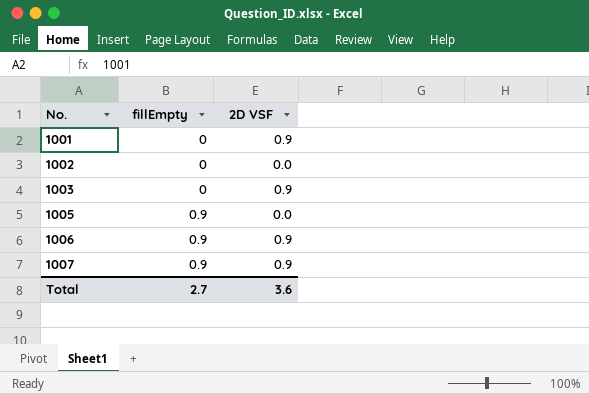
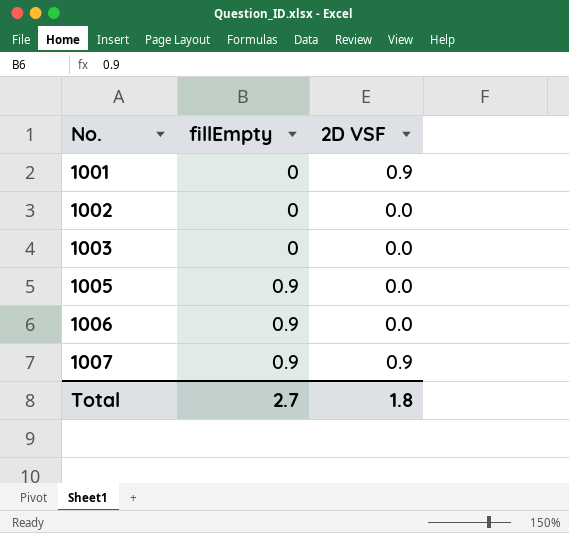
1003 | 2D VSF: 0.9 -> 0.0
1006 | 2D VSF: 0.9 -> 0.0
Total | 2D VSF: 3.6 -> 1.8

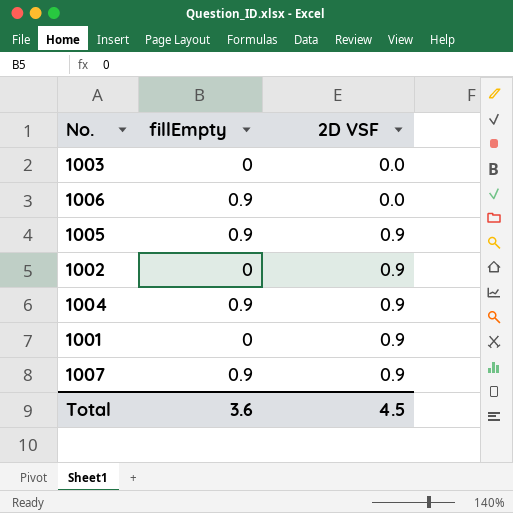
row order: No. ascending -> 2D VSF ascending
1005 | 2D VSF: 0.0 -> 0.9
1002 | 2D VSF: 0.0 -> 0.9
row 1004: none -> 0.9 | 0.9
Total | fillEmpty: 2.7 -> 3.6
Total | 2D VSF: 1.8 -> 4.5

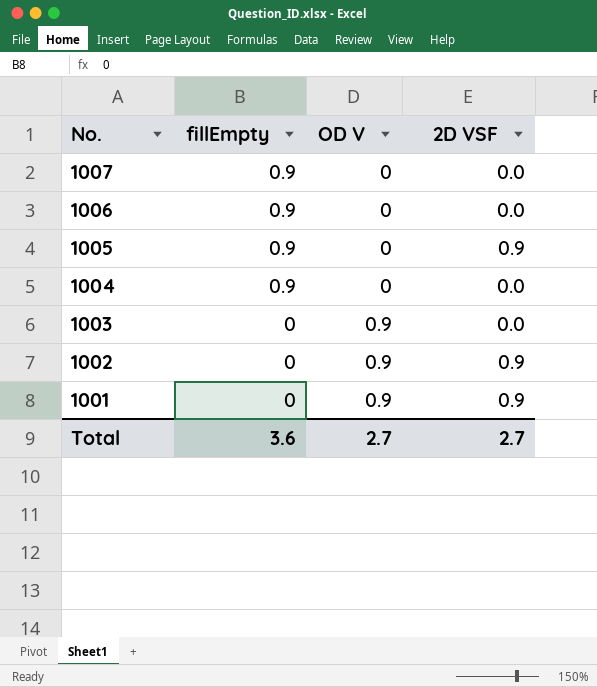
row order: 2D VSF ascending -> No. descending
column OD V | position: none -> 3
1007 | 2D VSF: 0.9 -> 0.0
1004 | 2D VSF: 0.9 -> 0.0
Total | 2D VSF: 4.5 -> 2.7

